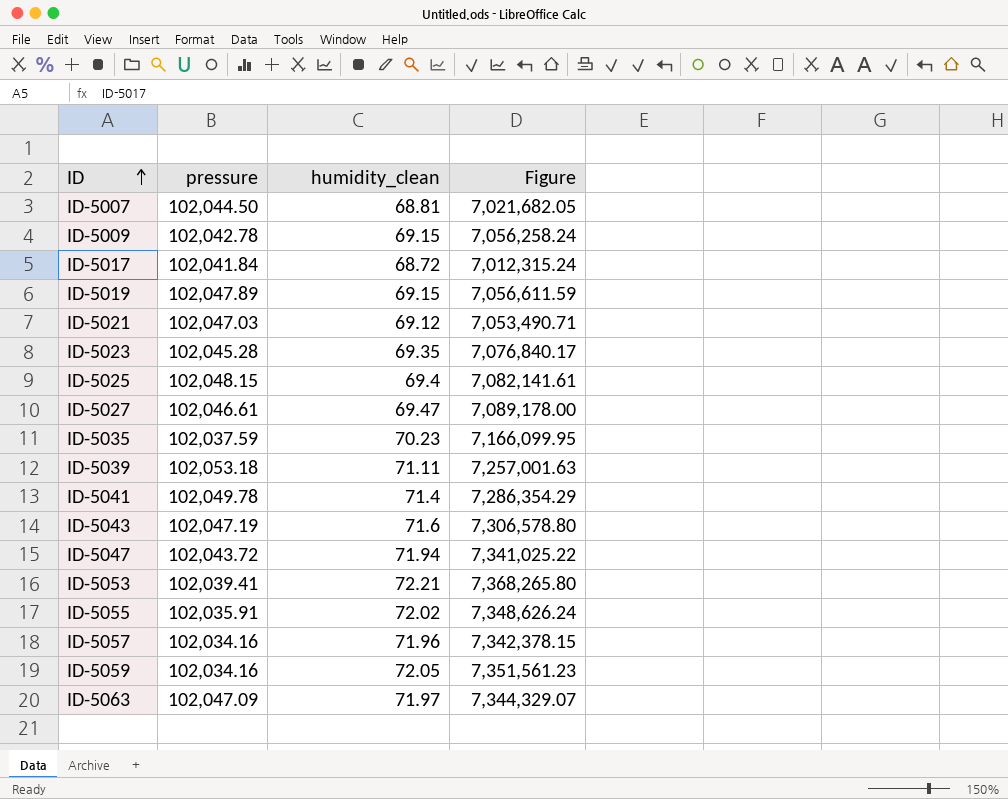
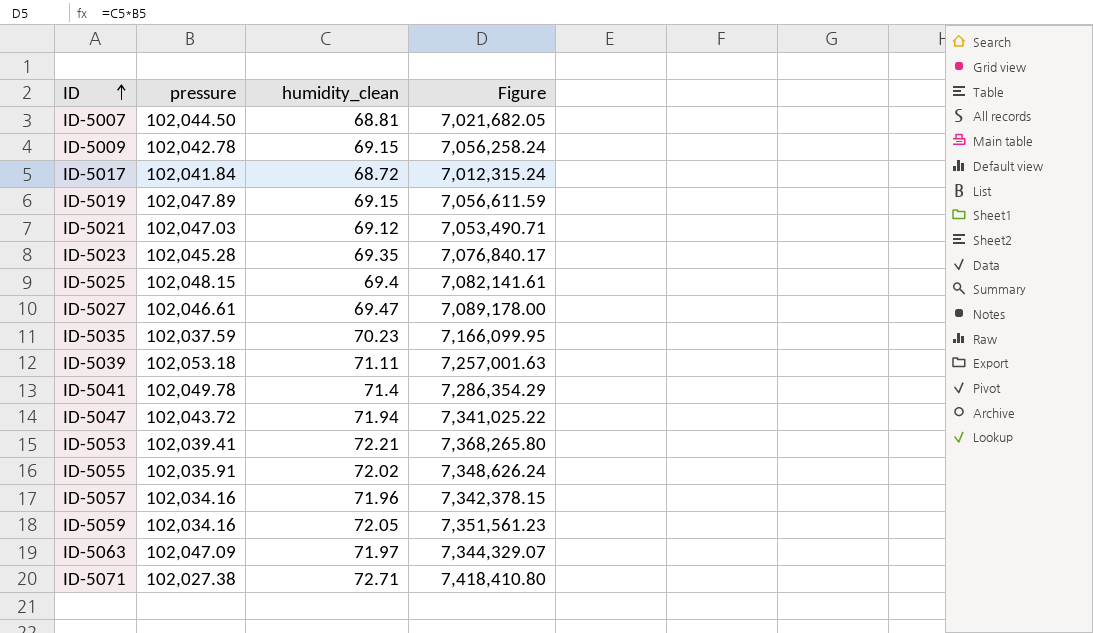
row ID-5043: 102,047.19 | 71.6 | 7,306,578.80 -> none
row ID-5071: none -> 102,027.38 | 72.71 | 7,418,410.80

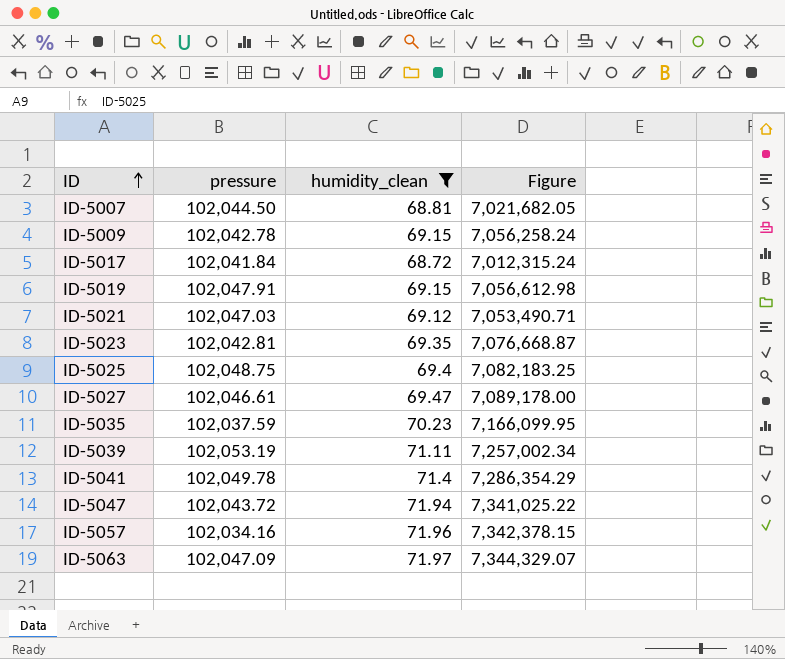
filter: none -> humidity_clean <= 71.97
ID-5019 | pressure: 102,047.89 -> 102,047.91
ID-5019 | Figure: 7,056,611.59 -> 7,056,612.98
ID-5023 | pressure: 102,045.28 -> 102,042.81
ID-5023 | Figure: 7,076,840.17 -> 7,076,668.87
ID-5025 | pressure: 102,048.15 -> 102,048.75
ID-5025 | Figure: 7,082,141.61 -> 7,082,183.25
ID-5039 | pressure: 102,053.18 -> 102,053.19
ID-5039 | Figure: 7,257,001.63 -> 7,257,002.34

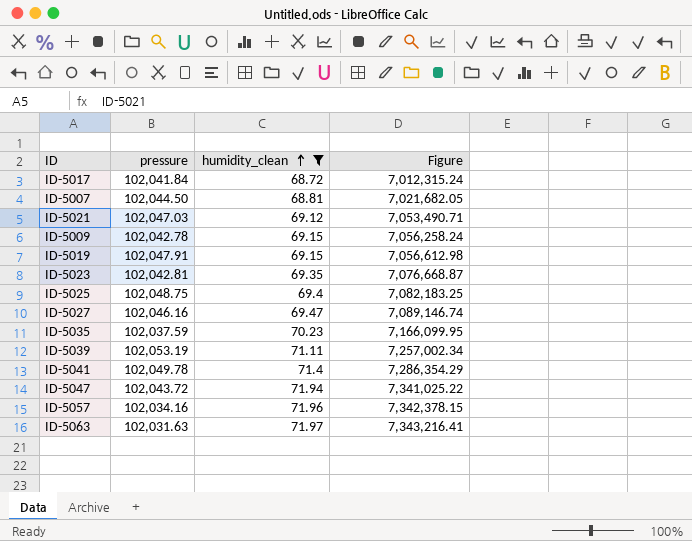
row order: ID ascending -> humidity_clean ascending
ID-5027 | pressure: 102,046.61 -> 102,046.16
ID-5027 | Figure: 7,089,178.00 -> 7,089,146.74
ID-5063 | pressure: 102,047.09 -> 102,031.63
ID-5063 | Figure: 7,344,329.07 -> 7,343,216.41

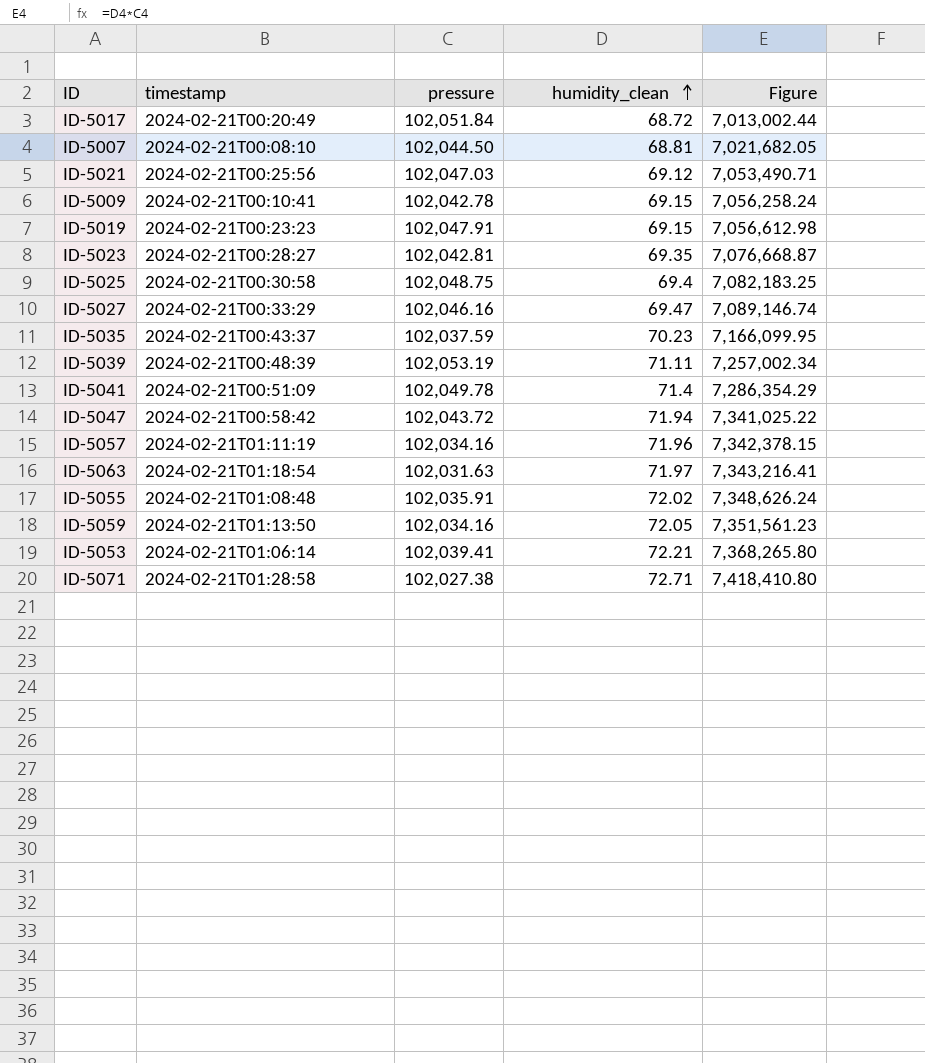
filter: humidity_clean <= 71.97 -> none
column timestamp | position: none -> 2
ID-5017 | pressure: 102,041.84 -> 102,051.84
ID-5017 | Figure: 7,012,315.24 -> 7,013,002.44

